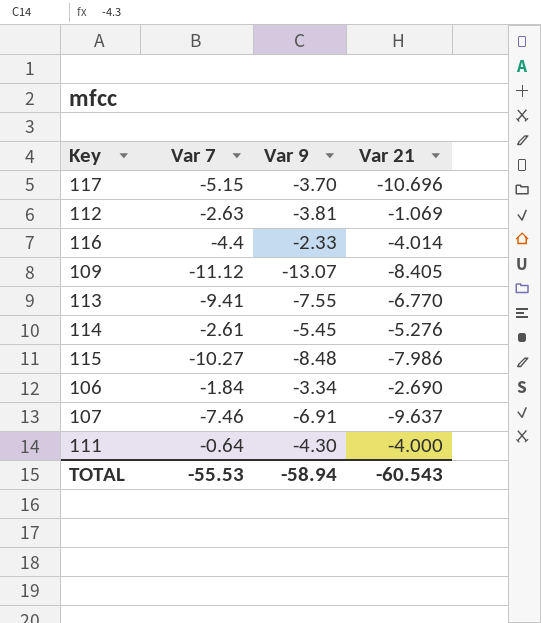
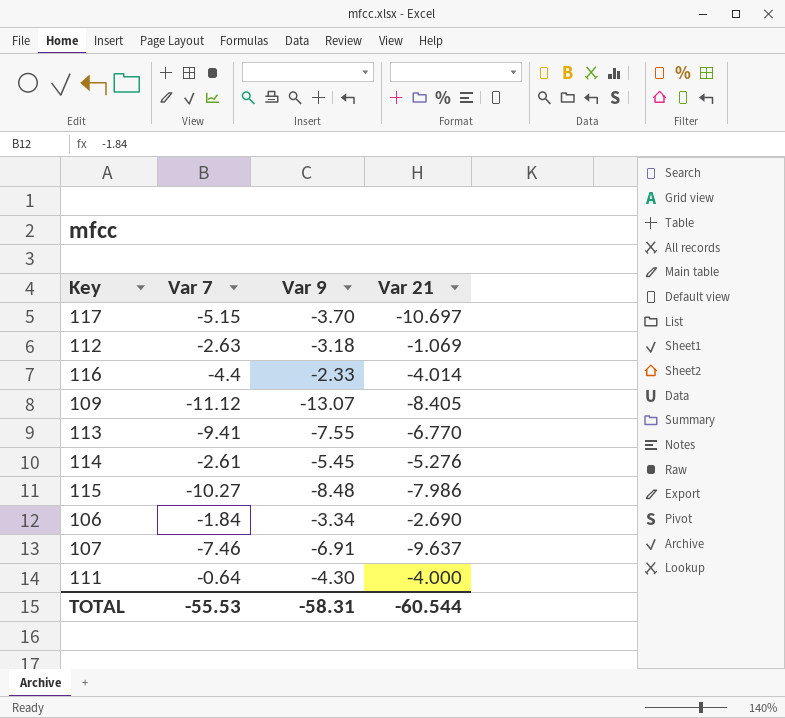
117 | Var 21: -10.696 -> -10.697
112 | Var 9: -3.81 -> -3.18
TOTAL | Var 9: -58.94 -> -58.31
TOTAL | Var 21: -60.543 -> -60.544

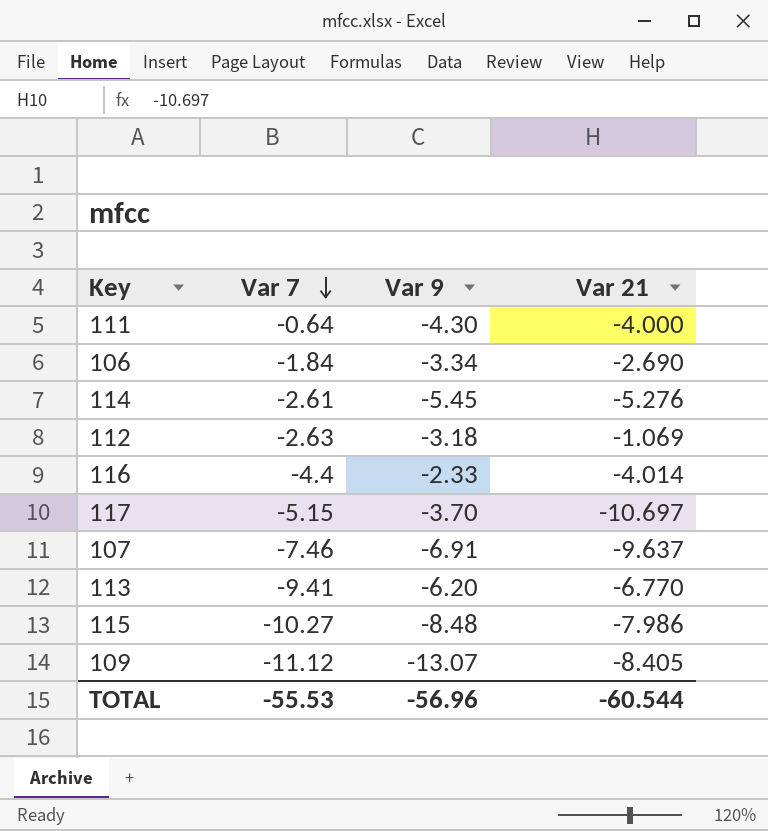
row order: none -> Var 7 descending
113 | Var 9: -7.55 -> -6.20
TOTAL | Var 9: -58.31 -> -56.96

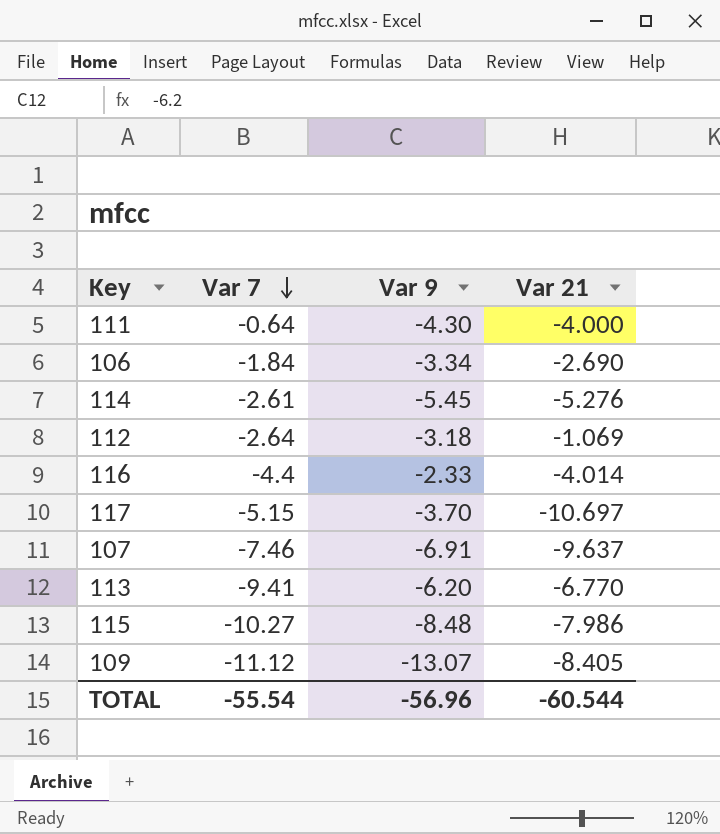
112 | Var 7: -2.63 -> -2.64
TOTAL | Var 7: -55.53 -> -55.54

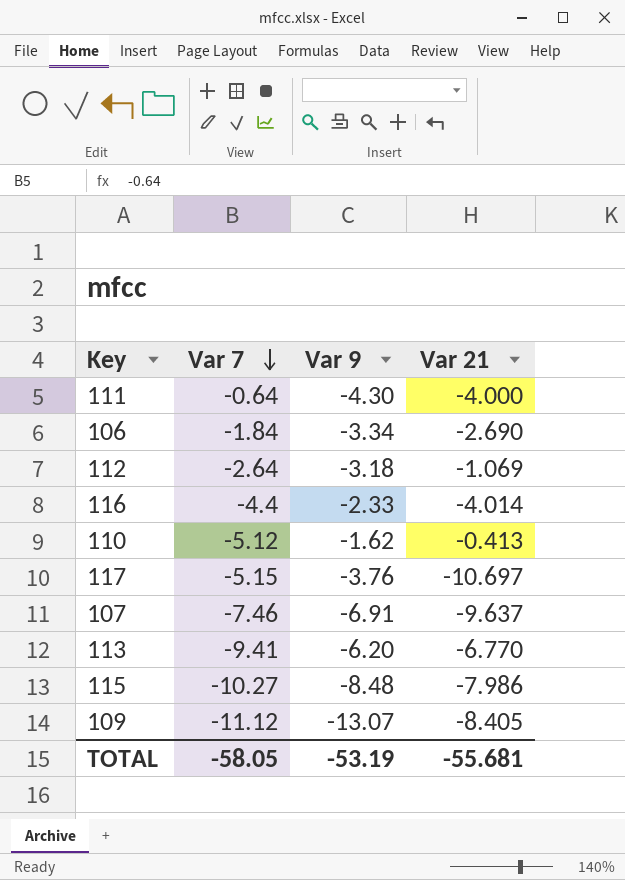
row 114: -2.61 | -5.45 | -5.276 -> none
row 110: none -> -5.12 | -1.62 | -0.413
117 | Var 9: -3.70 -> -3.76
TOTAL | Var 7: -55.54 -> -58.05
TOTAL | Var 9: -56.96 -> -53.19
TOTAL | Var 21: -60.544 -> -55.681

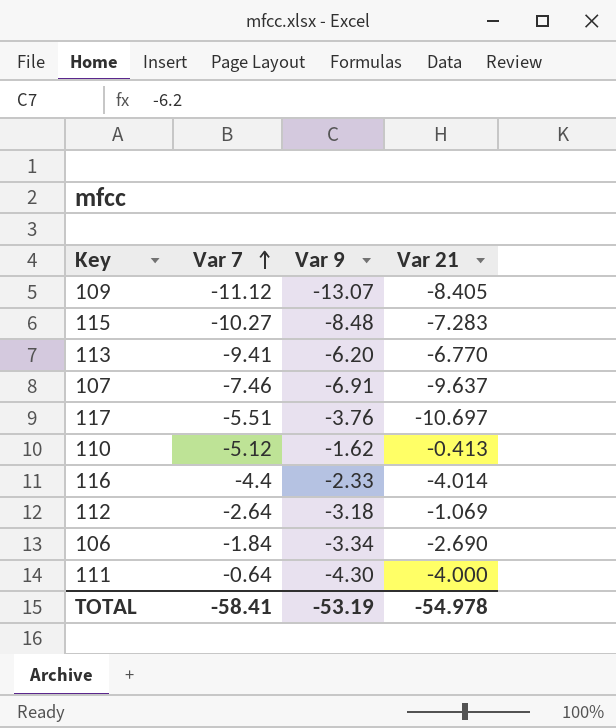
row order: Var 7 descending -> Var 7 ascending
115 | Var 21: -7.986 -> -7.283
117 | Var 7: -5.15 -> -5.51
TOTAL | Var 7: -58.05 -> -58.41
TOTAL | Var 21: -55.681 -> -54.978

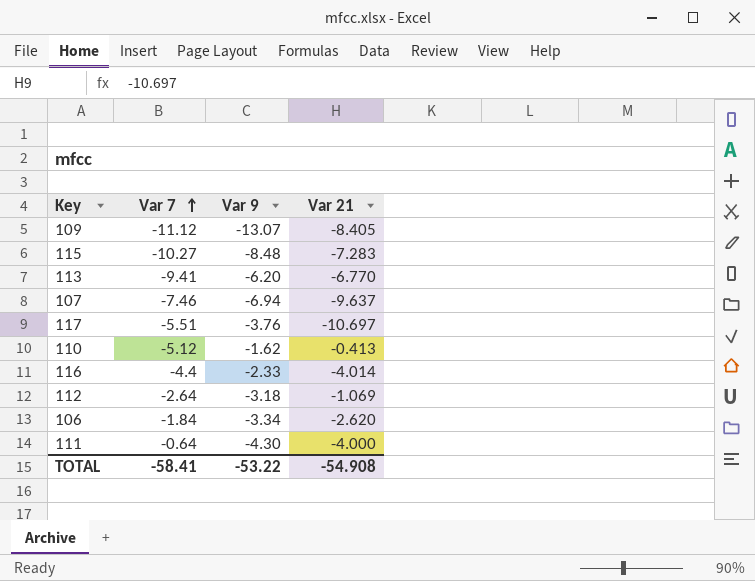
107 | Var 9: -6.91 -> -6.94
106 | Var 21: -2.690 -> -2.620
TOTAL | Var 9: -53.19 -> -53.22
TOTAL | Var 21: -54.978 -> -54.908

